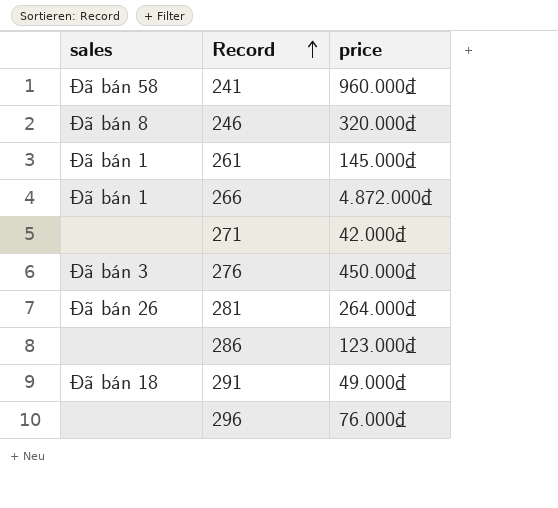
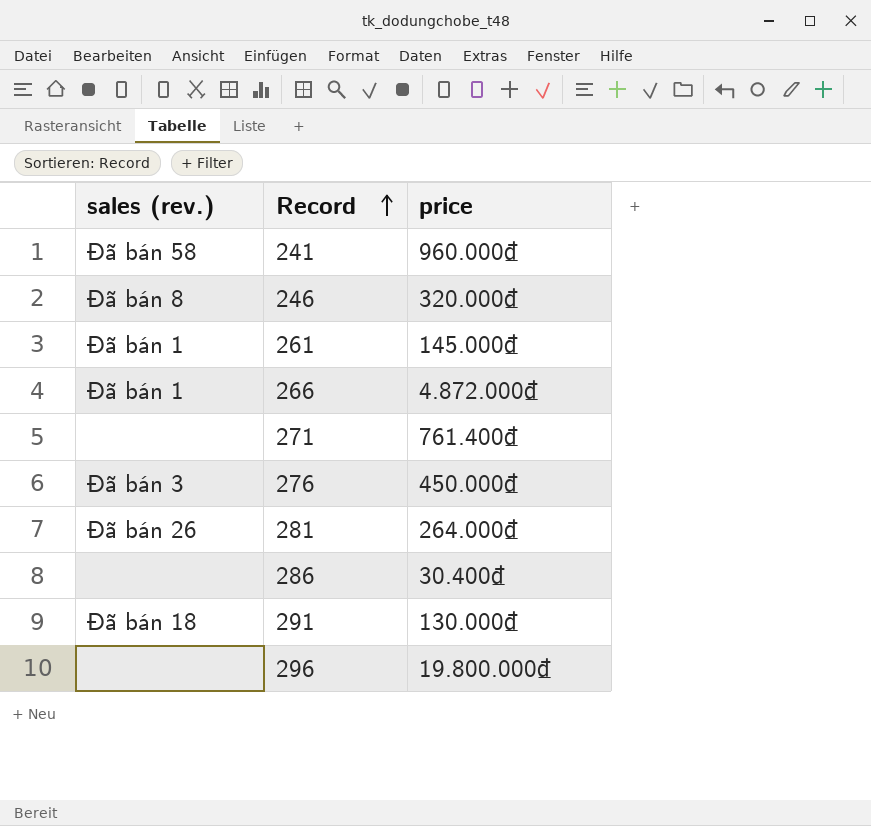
column name: sales -> sales (rev.)
271 | price: 42.000₫ -> 761.400₫
286 | price: 123.000₫ -> 30.400₫
291 | price: 49.000₫ -> 130.000₫
296 | price: 76.000₫ -> 19.800.000₫

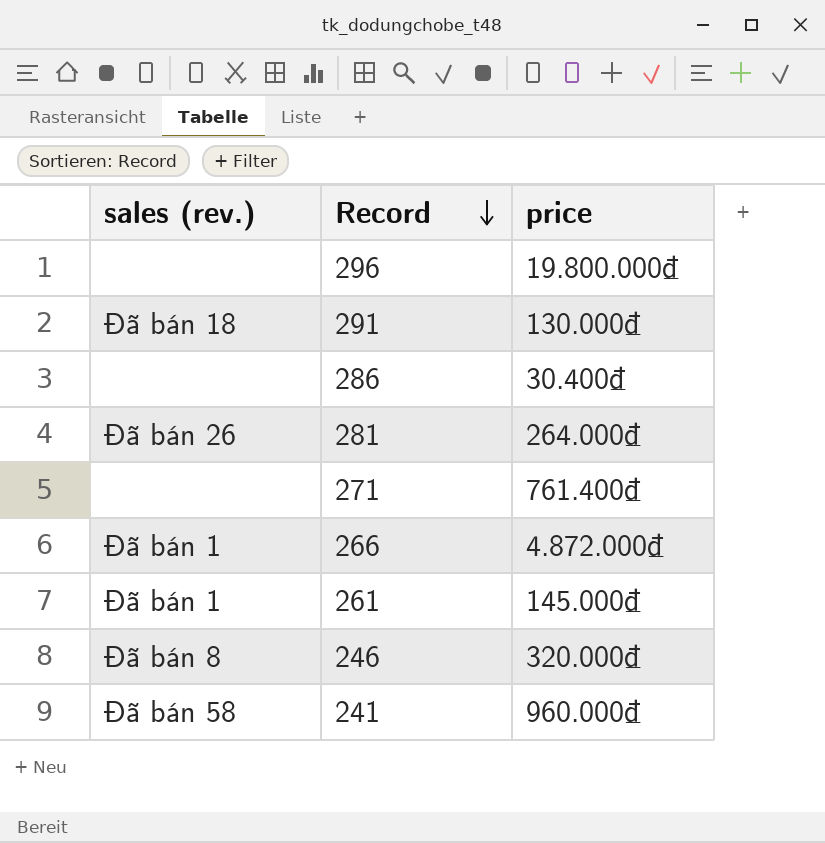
row order: Record ascending -> Record descending
row 276: Đã bán 3 | 450.000₫ -> none

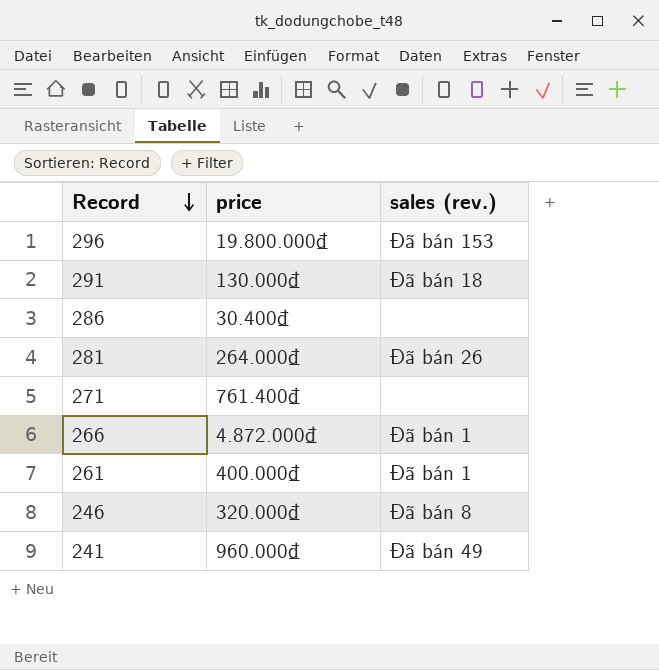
column sales (rev.) | position: 1 -> 3
296 | sales (rev.): none -> Đã bán 153
261 | price: 145.000₫ -> 400.000₫
241 | sales (rev.): Đã bán 58 -> Đã bán 49

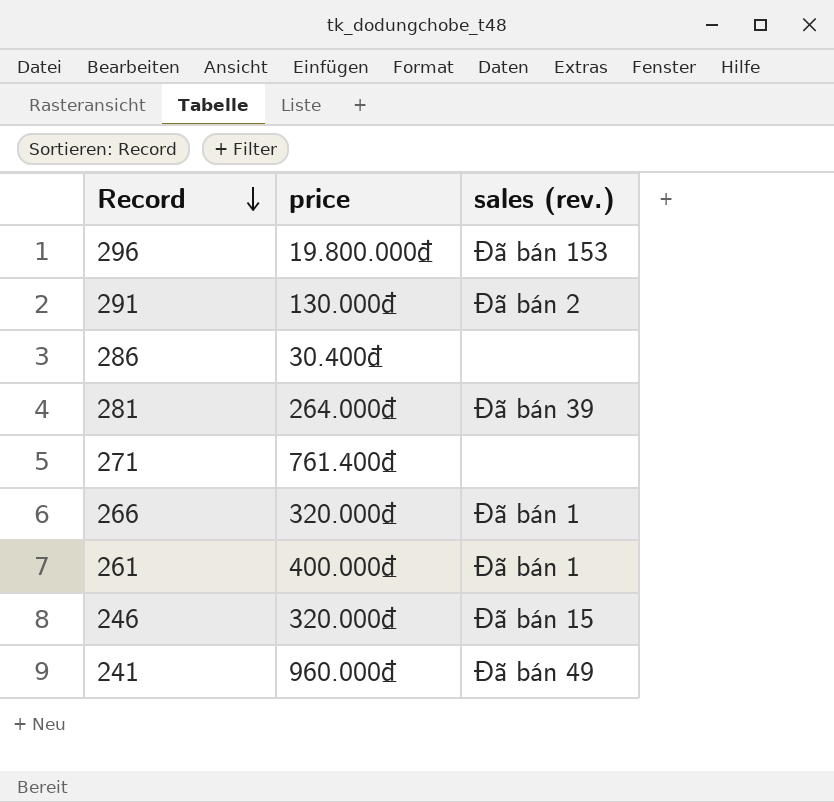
291 | sales (rev.): Đã bán 18 -> Đã bán 2
281 | sales (rev.): Đã bán 26 -> Đã bán 39
266 | price: 4.872.000₫ -> 320.000₫
246 | sales (rev.): Đã bán 8 -> Đã bán 15

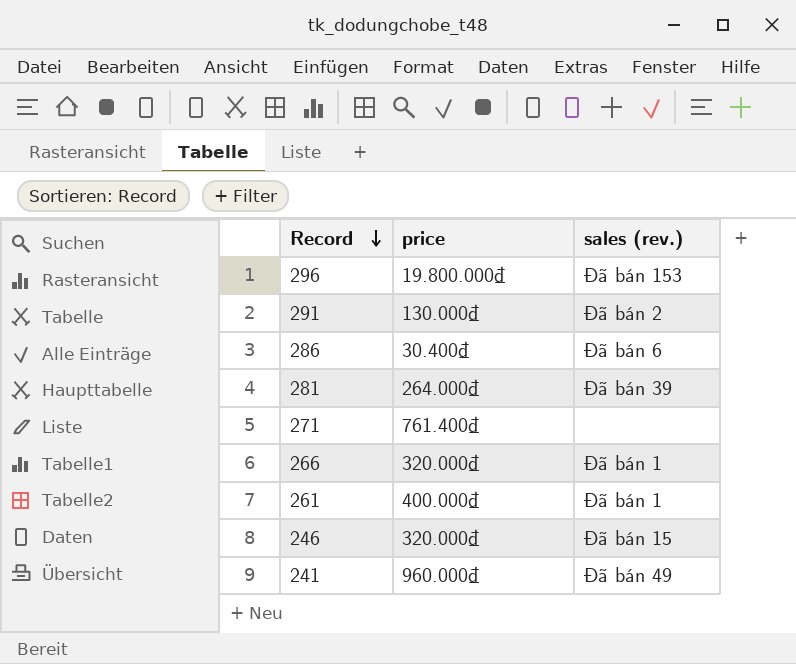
286 | sales (rev.): none -> Đã bán 6

